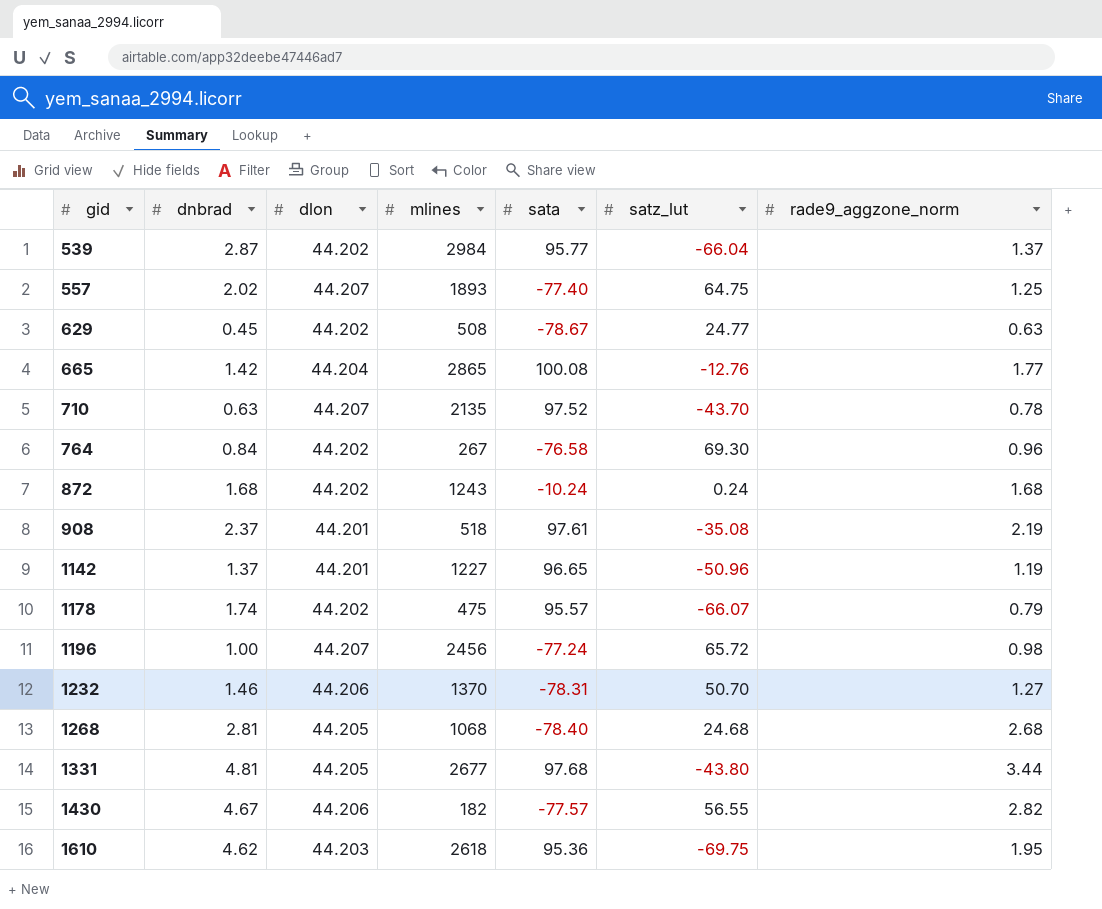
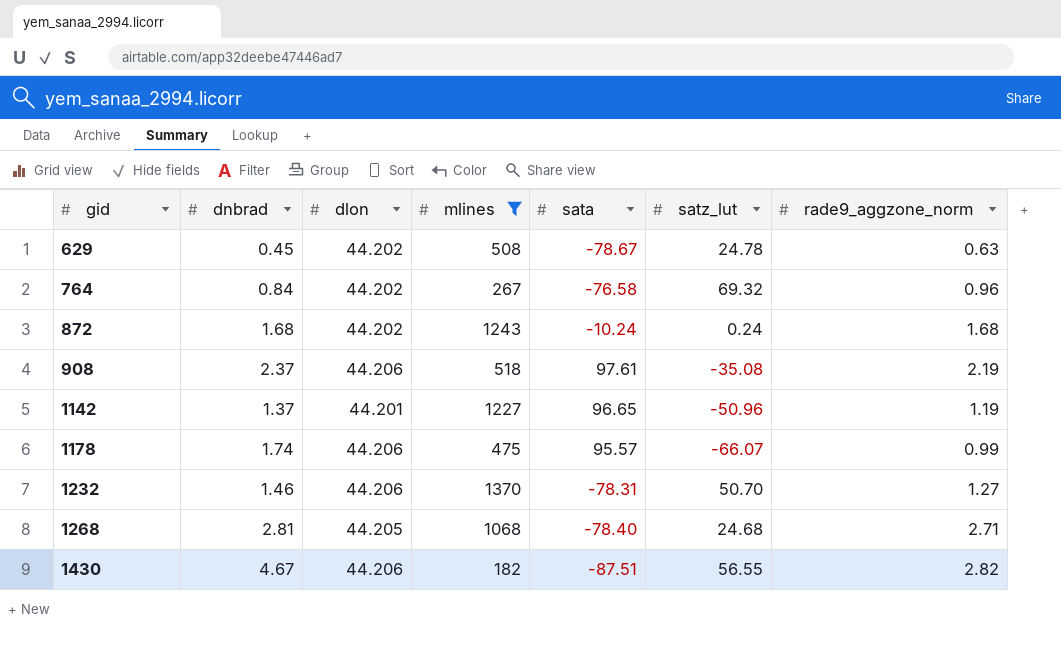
filter: none -> mlines <= 1370
629 | satz_lut: 24.77 -> 24.78
764 | satz_lut: 69.30 -> 69.32
908 | dlon: 44.201 -> 44.206
1178 | dlon: 44.202 -> 44.206
1178 | rade9_aggzone_norm: 0.79 -> 0.99
1268 | rade9_aggzone_norm: 2.68 -> 2.71
1430 | sata: -77.57 -> -87.51

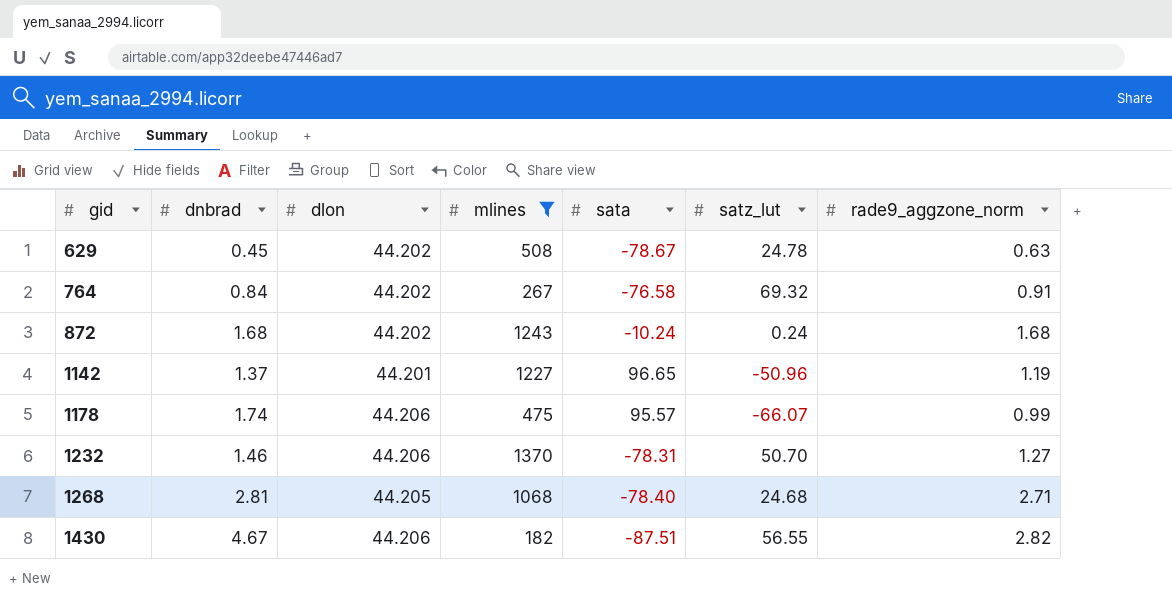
row 908: 2.37 | 44.206 | 518 | 97.61 | -35.08 | 2.19 -> none
764 | rade9_aggzone_norm: 0.96 -> 0.91

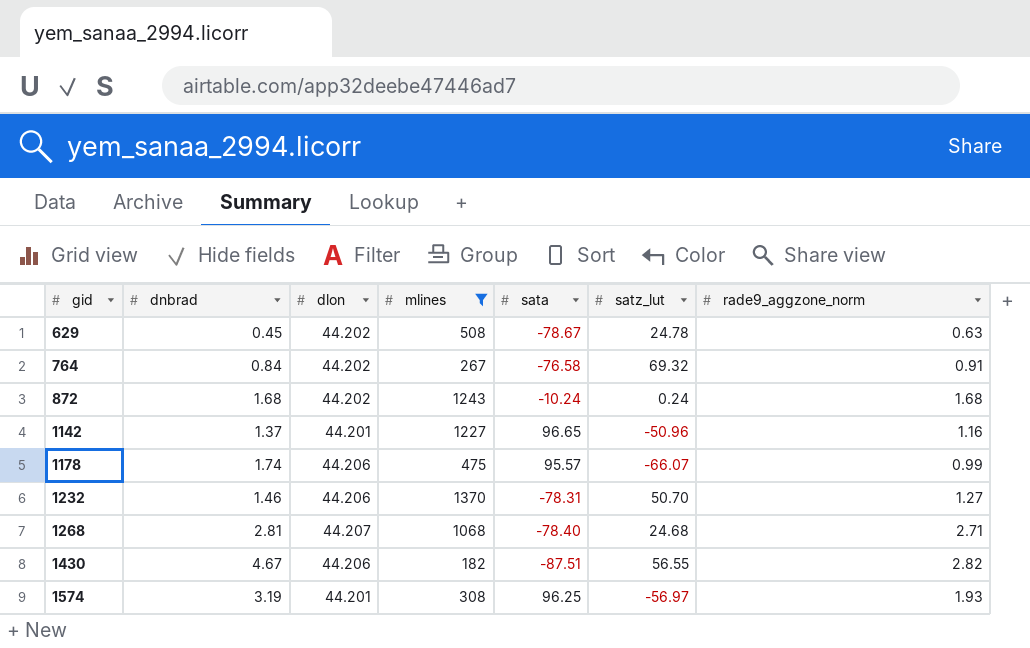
1142 | rade9_aggzone_norm: 1.19 -> 1.16
1268 | dlon: 44.205 -> 44.207
row 1574: none -> 3.19 | 44.201 | 308 | 96.25 | -56.97 | 1.93

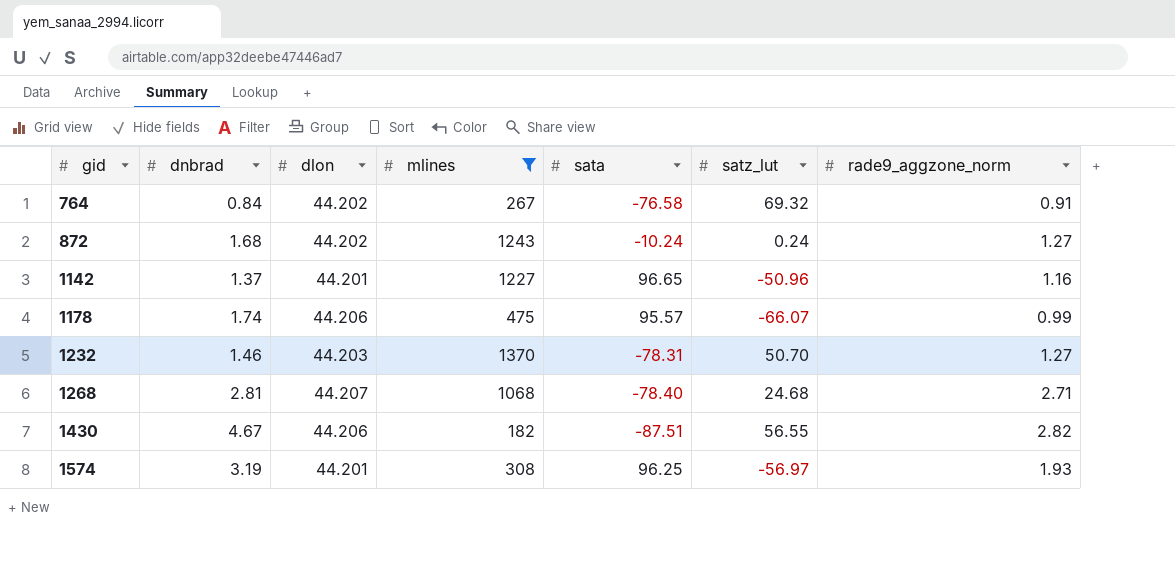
row 629: 0.45 | 44.202 | 508 | -78.67 | 24.78 | 0.63 -> none
872 | rade9_aggzone_norm: 1.68 -> 1.27
1232 | dlon: 44.206 -> 44.203

